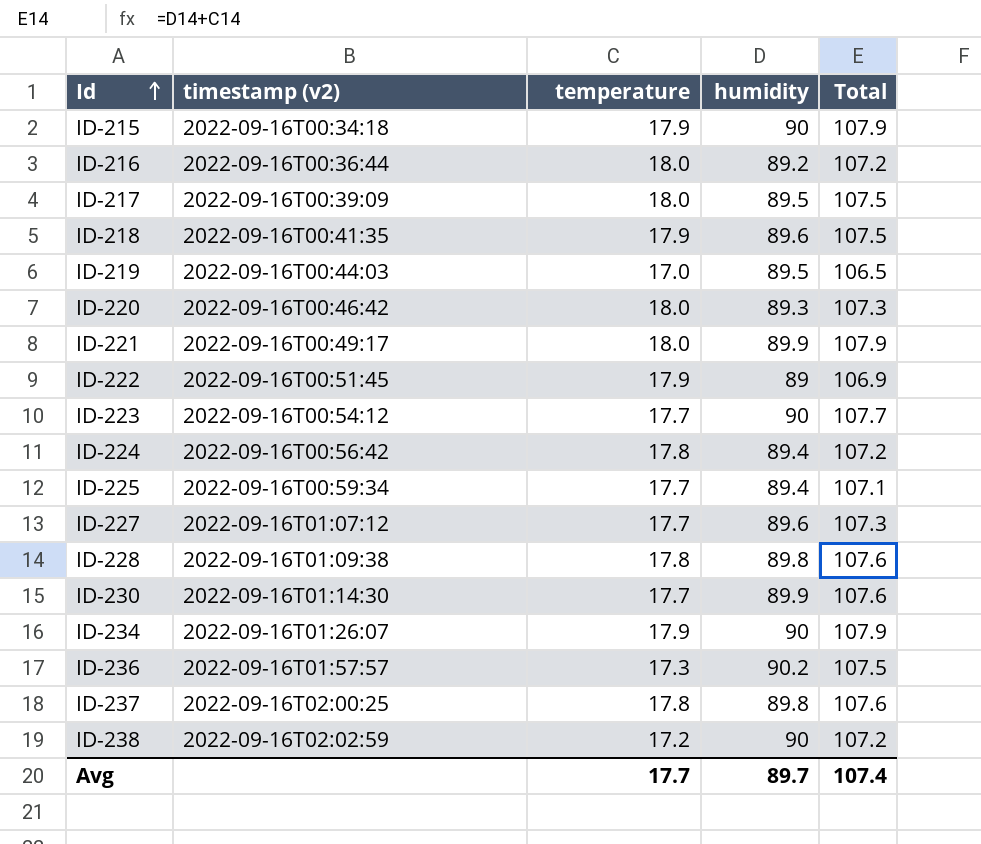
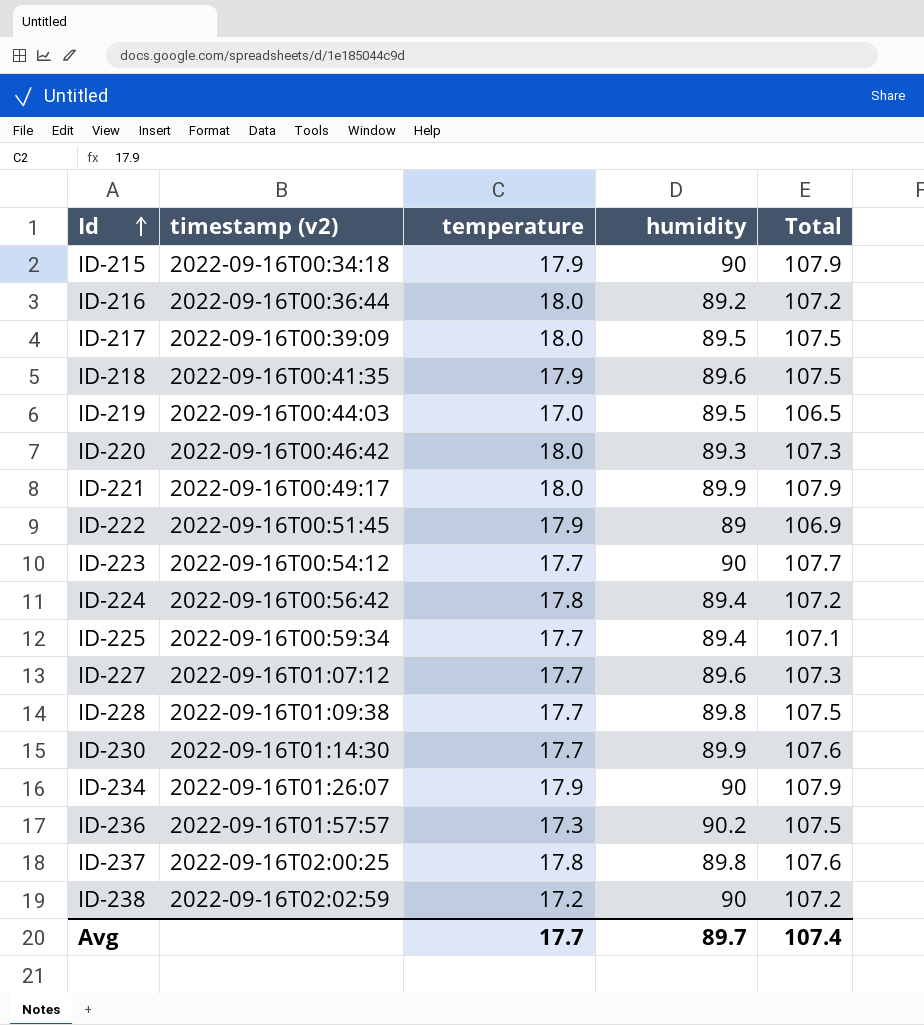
ID-228 | temperature: 17.8 -> 17.7
ID-228 | Total: 107.6 -> 107.5

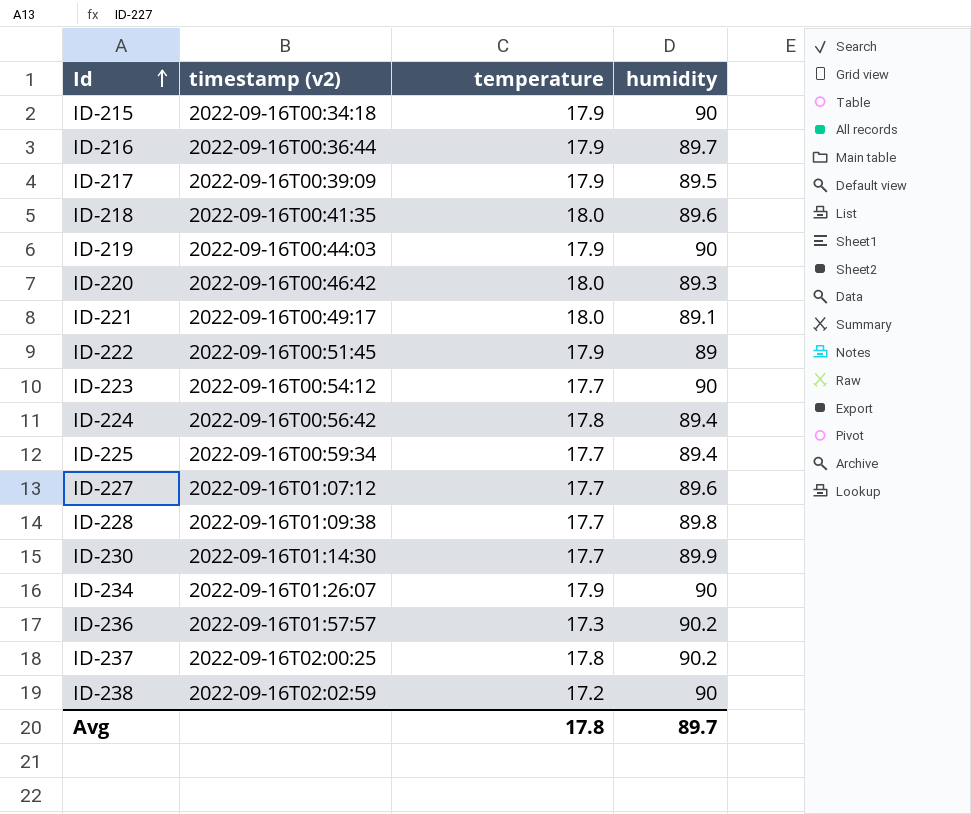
column Total | formula: [temperature] + [humidity] -> none
ID-216 | temperature: 18.0 -> 17.9
ID-216 | humidity: 89.2 -> 89.7
ID-217 | temperature: 18.0 -> 17.9
ID-218 | temperature: 17.9 -> 18.0
ID-219 | temperature: 17.0 -> 17.9
ID-219 | humidity: 89.5 -> 90
ID-221 | humidity: 89.9 -> 89.1
ID-237 | humidity: 89.8 -> 90.2
Avg | temperature: 17.7 -> 17.8

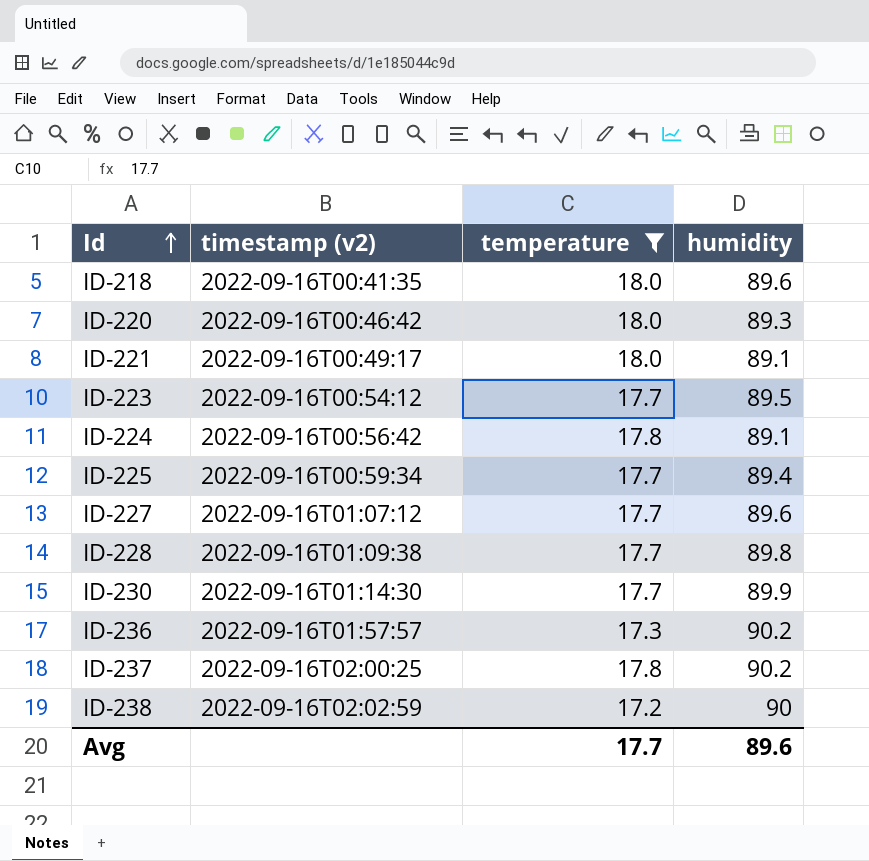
filter: none -> temperature != 17.9
ID-223 | humidity: 90 -> 89.5
ID-224 | humidity: 89.4 -> 89.1
Avg | temperature: 17.8 -> 17.7
Avg | humidity: 89.7 -> 89.6

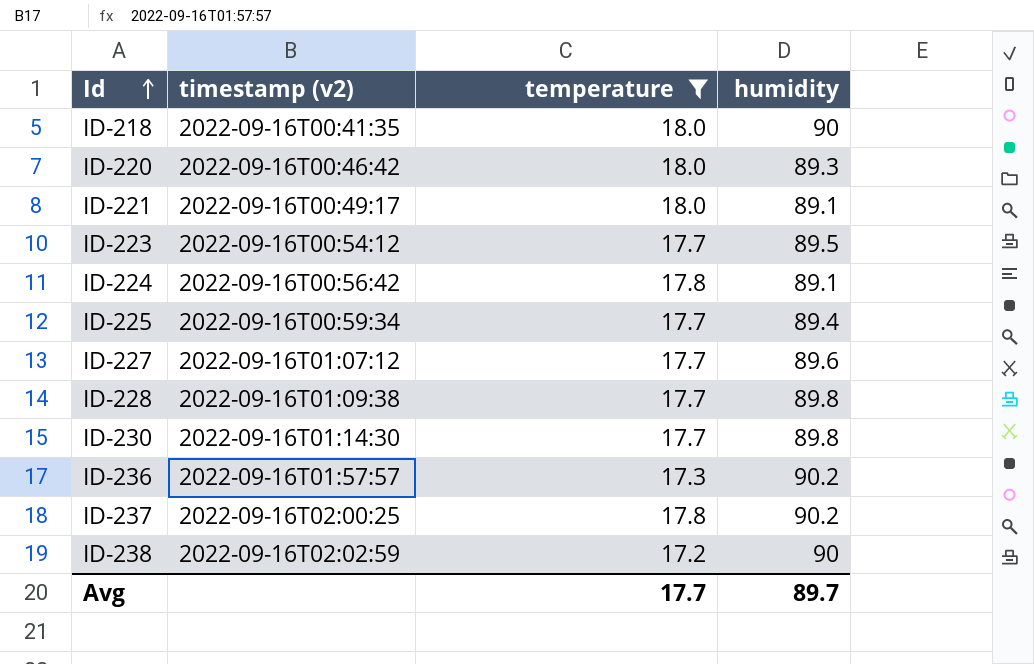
ID-218 | humidity: 89.6 -> 90
ID-230 | humidity: 89.9 -> 89.8
Avg | humidity: 89.6 -> 89.7

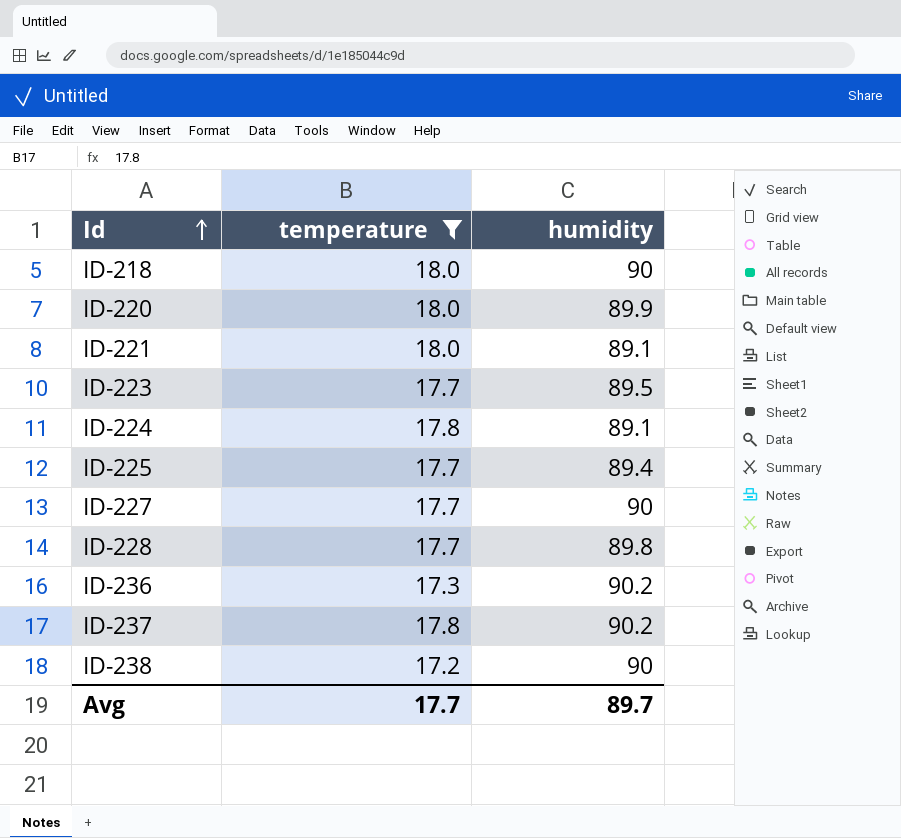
column timestamp (v2) | position: 2 -> none
row ID-230: 2022-09-16T01:14:30 | 17.7 | 89.8 -> none
ID-220 | humidity: 89.3 -> 89.9
ID-227 | humidity: 89.6 -> 90

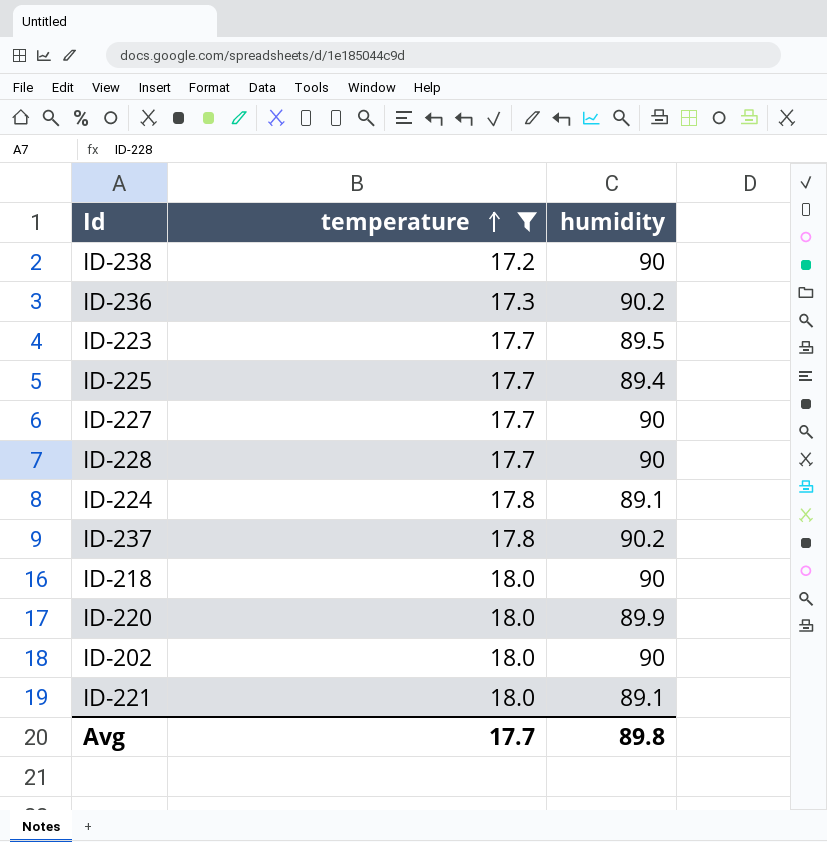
row order: Id ascending -> temperature ascending
ID-228 | humidity: 89.8 -> 90
row ID-202: none -> 18.0 | 90
Avg | humidity: 89.7 -> 89.8

